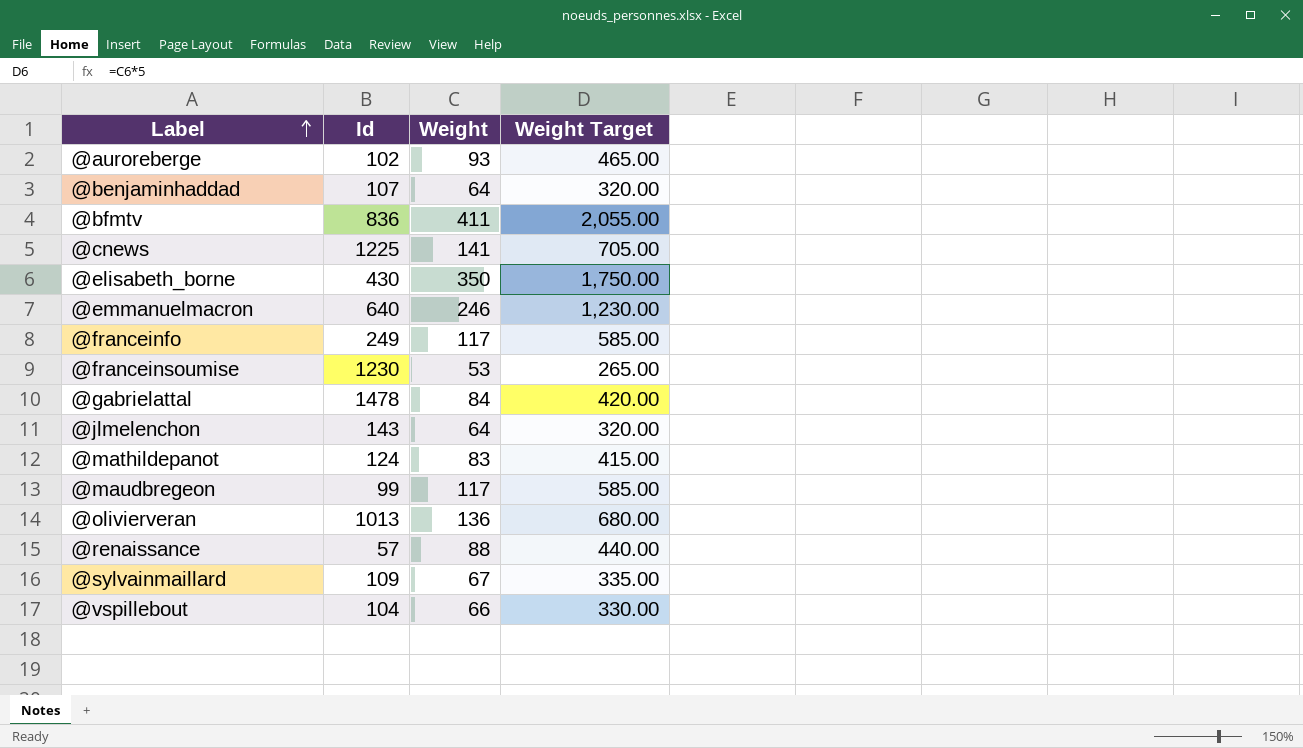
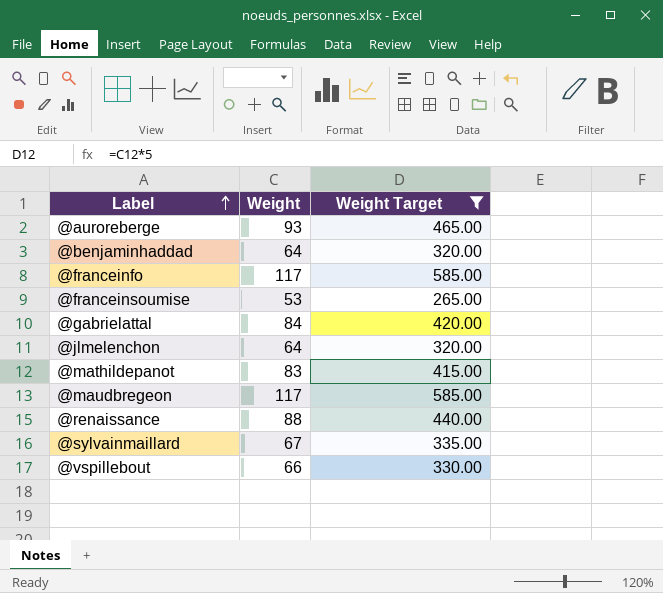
filter: none -> Weight Target <= 585.00
column Id | position: 2 -> none

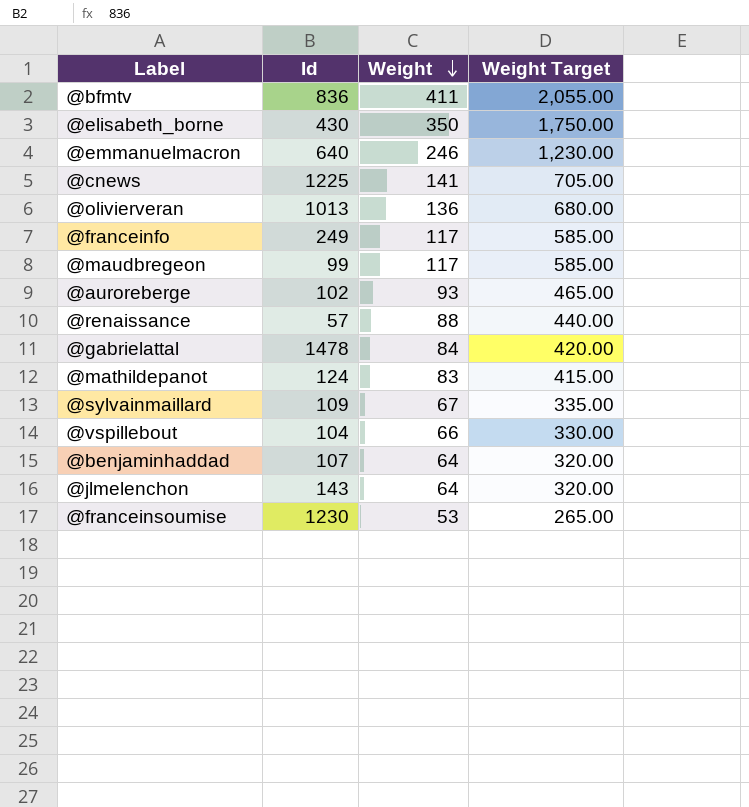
filter: Weight Target <= 585.00 -> none
row order: Label ascending -> Weight descending
column Id | position: none -> 2

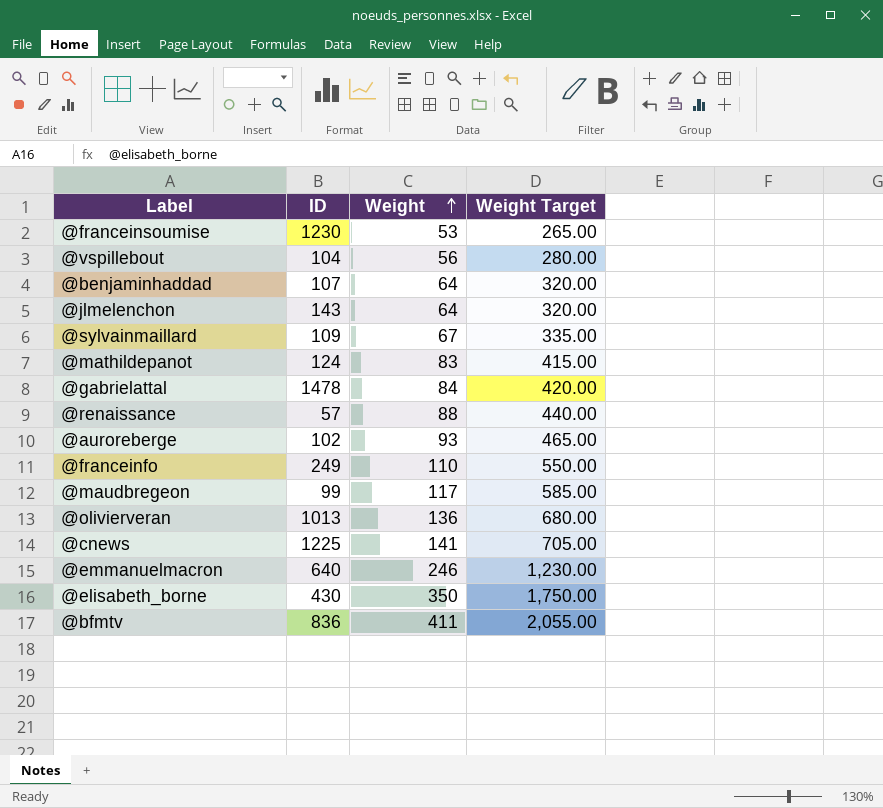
row order: Weight descending -> Weight ascending
column name: Id -> ID
@vspillebout | Weight: 66 -> 56
@vspillebout | Weight Target: 330.00 -> 280.00
@franceinfo | Weight: 117 -> 110
@franceinfo | Weight Target: 585.00 -> 550.00

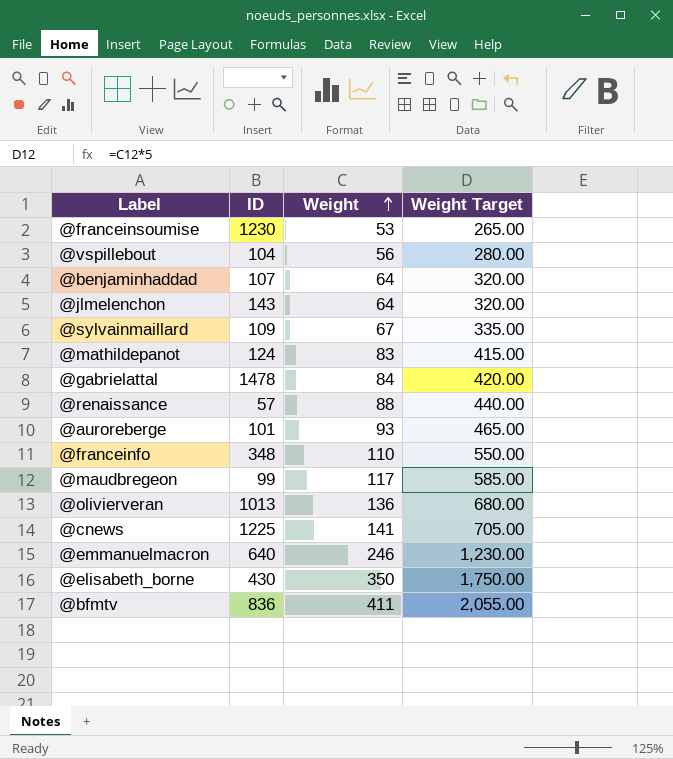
@auroreberge | ID: 102 -> 101
@franceinfo | ID: 249 -> 348

